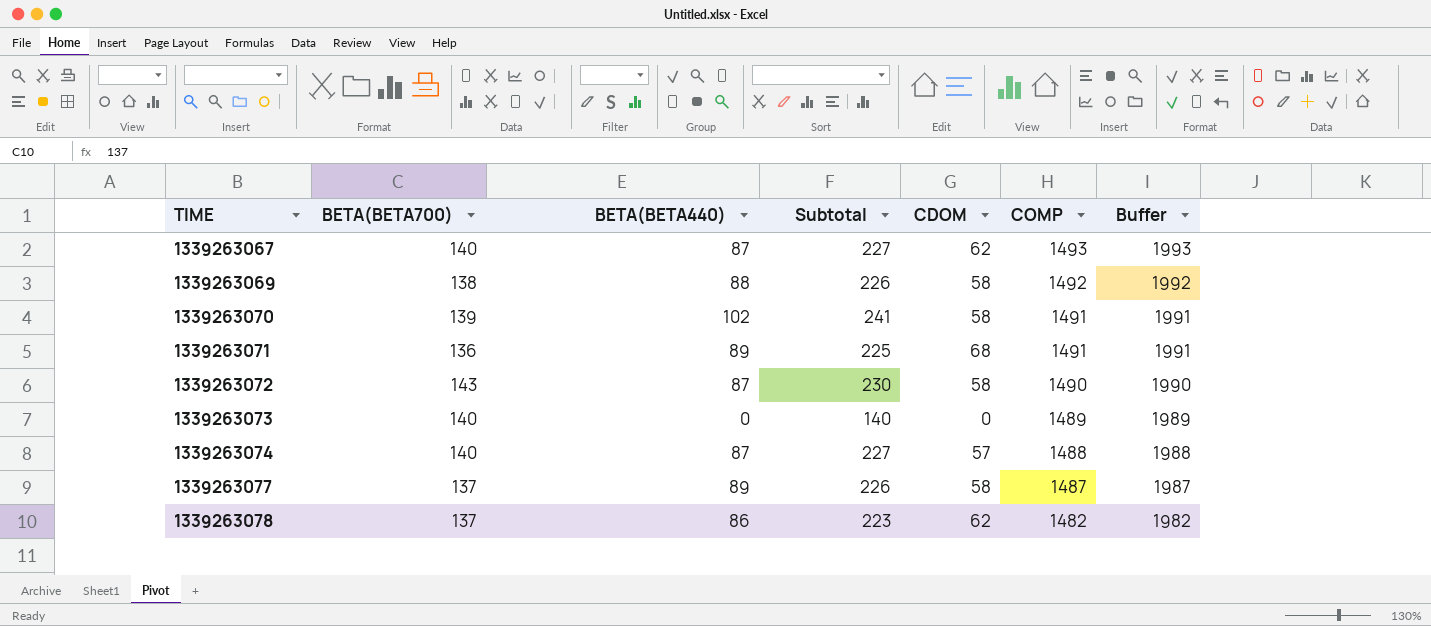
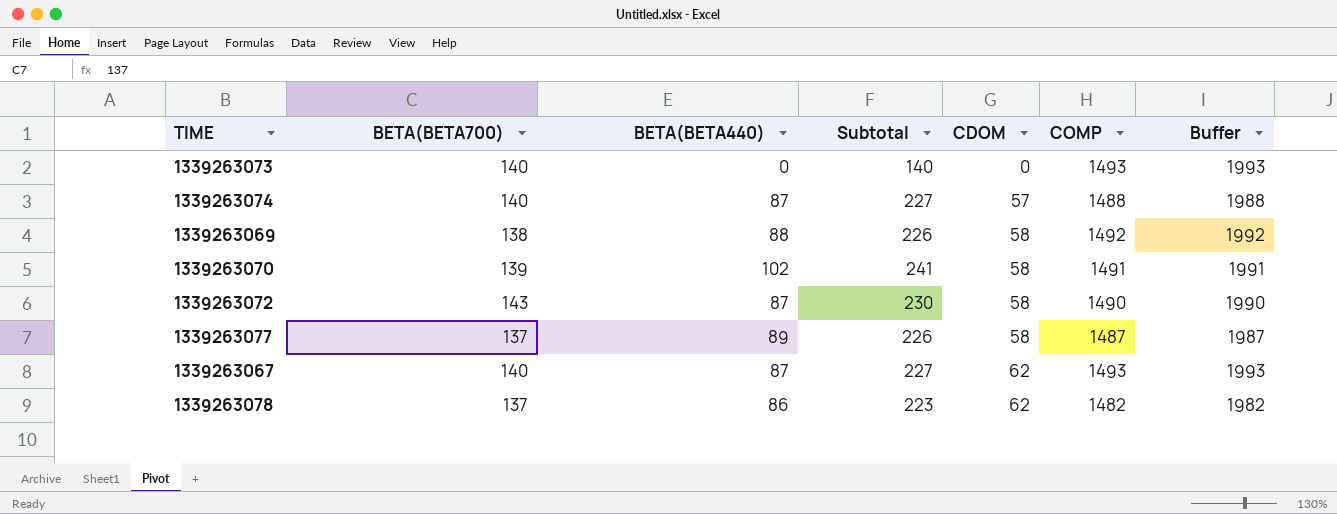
row order: TIME ascending -> CDOM ascending
row 1339263071: 136 | 89 | 225 | 68 | 1491 | 1991 -> none
1339263073 | COMP: 1489 -> 1493
1339263073 | Buffer: 1989 -> 1993

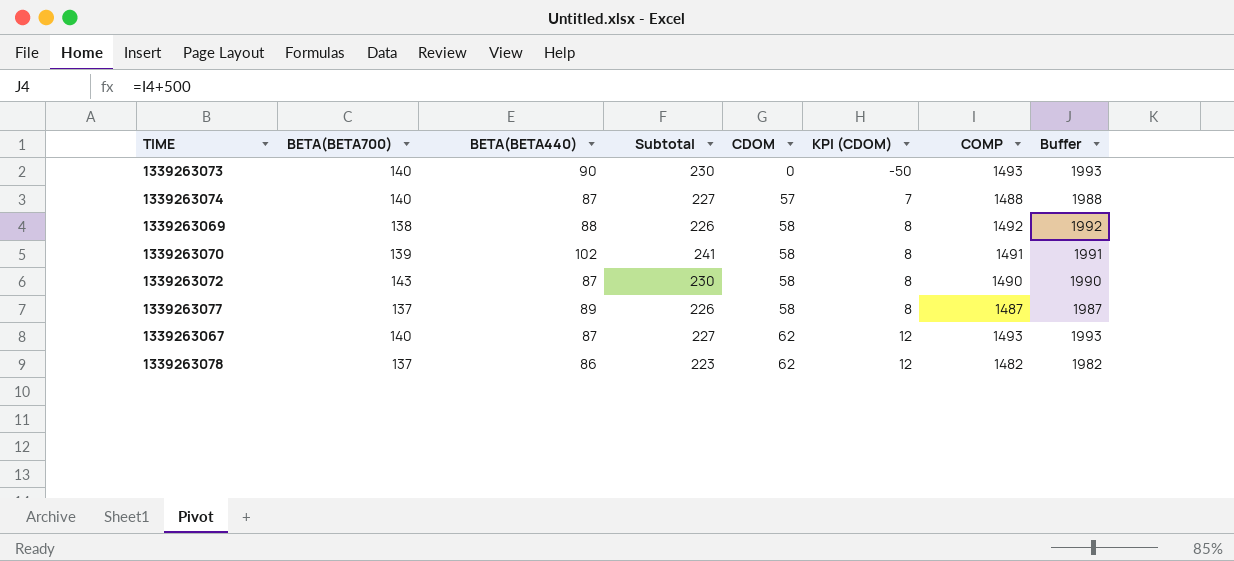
column KPI (CDOM) | formula: none -> [CDOM] - 50
1339263073 | BETA(BETA440): 0 -> 90
1339263073 | Subtotal: 140 -> 230

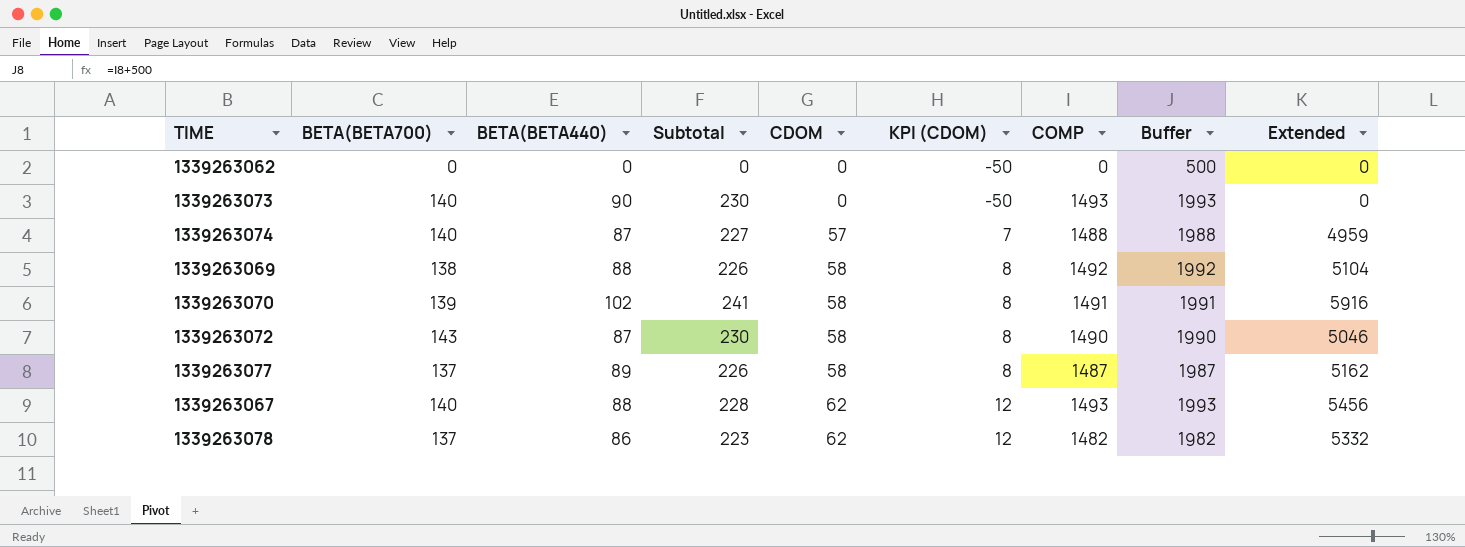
column Extended | formula: none -> [BETA(BETA440)] * [CDOM]
row 1339263062: none -> 0 | 0 | 0 | 0 | -50 | 0 | 500 | 0
1339263067 | BETA(BETA440): 87 -> 88
1339263067 | Subtotal: 227 -> 228

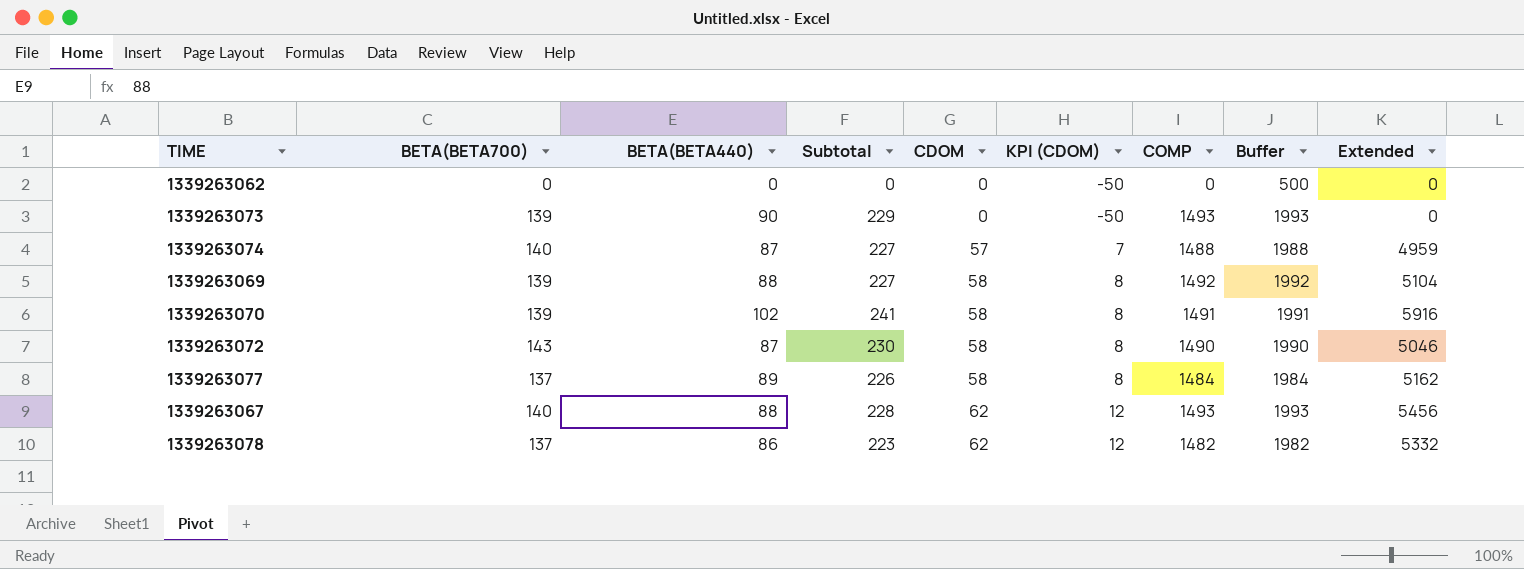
1339263073 | BETA(BETA700): 140 -> 139
1339263073 | Subtotal: 230 -> 229
1339263069 | BETA(BETA700): 138 -> 139
1339263069 | Subtotal: 226 -> 227
1339263077 | COMP: 1487 -> 1484
1339263077 | Buffer: 1987 -> 1984

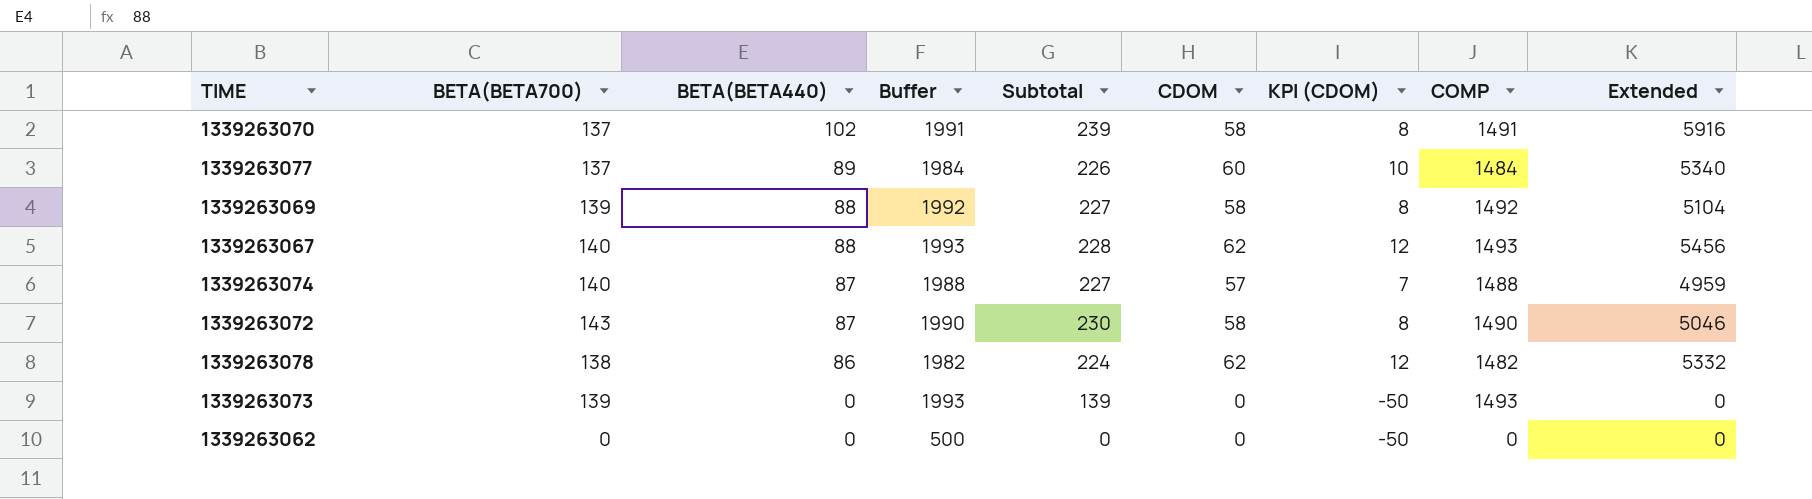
row order: CDOM ascending -> BETA(BETA440) descending
column Buffer | position: 8 -> 4
1339263070 | BETA(BETA700): 139 -> 137
1339263070 | Subtotal: 241 -> 239
1339263077 | CDOM: 58 -> 60
1339263077 | KPI (CDOM): 8 -> 10
1339263077 | Extended: 5162 -> 5340
1339263078 | BETA(BETA700): 137 -> 138
1339263078 | Subtotal: 223 -> 224
1339263073 | BETA(BETA440): 90 -> 0
1339263073 | Subtotal: 229 -> 139

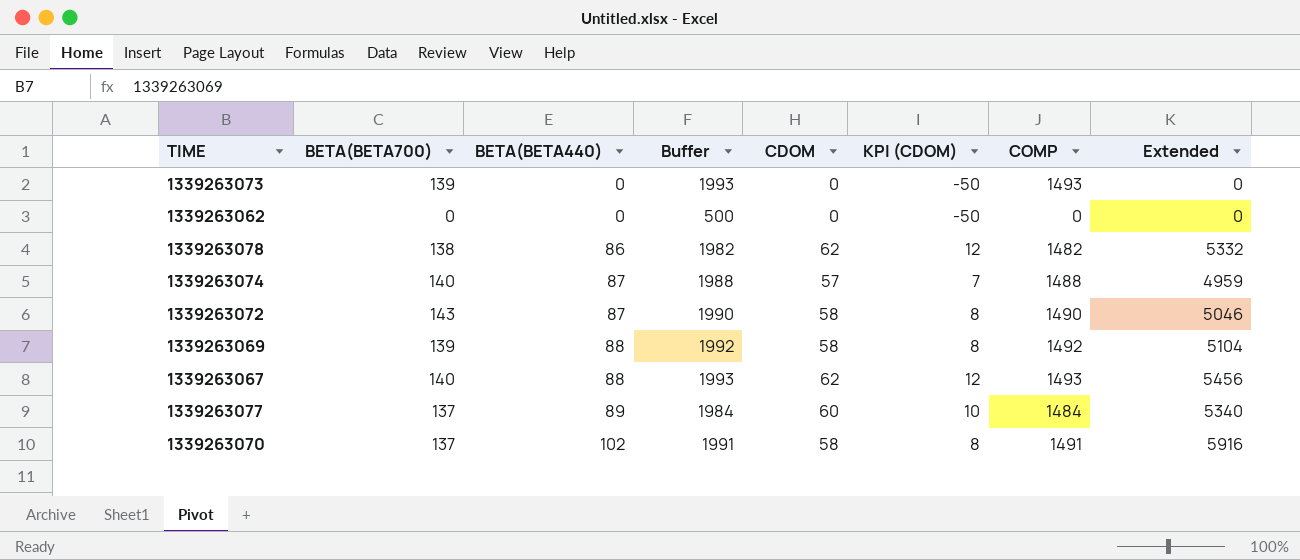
row order: BETA(BETA440) descending -> BETA(BETA440) ascending
column Subtotal | formula: [BETA(BETA700)] + [BETA(BETA440)] -> none

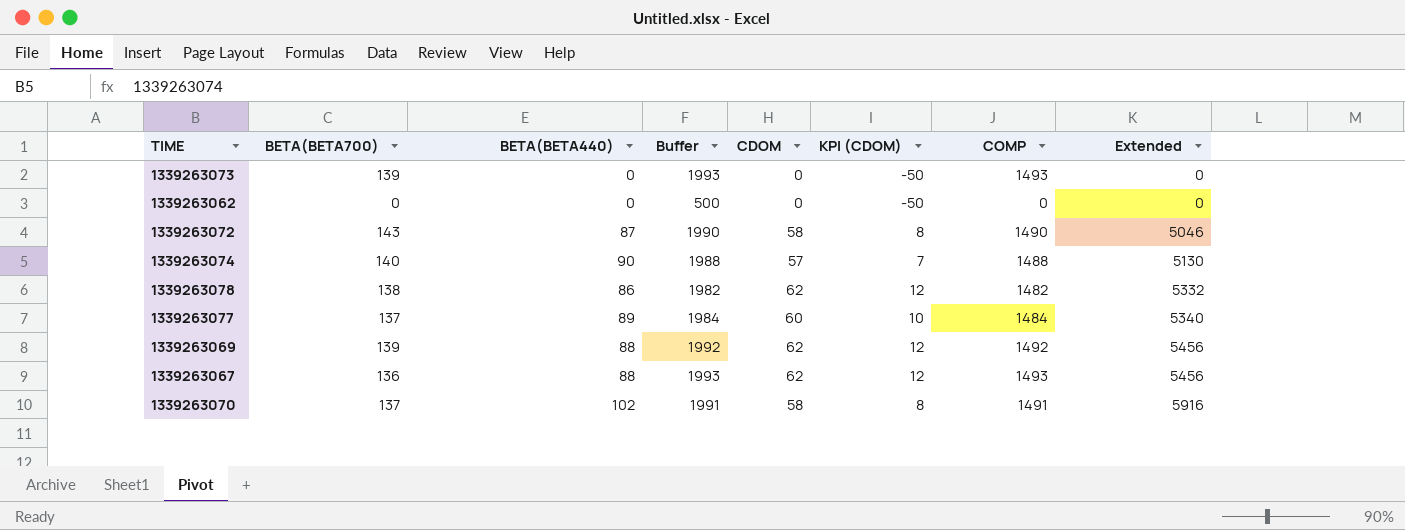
row order: BETA(BETA440) ascending -> Extended ascending
1339263074 | BETA(BETA440): 87 -> 90
1339263074 | Extended: 4959 -> 5130
1339263069 | CDOM: 58 -> 62
1339263069 | KPI (CDOM): 8 -> 12
1339263069 | Extended: 5104 -> 5456
1339263067 | BETA(BETA700): 140 -> 136

